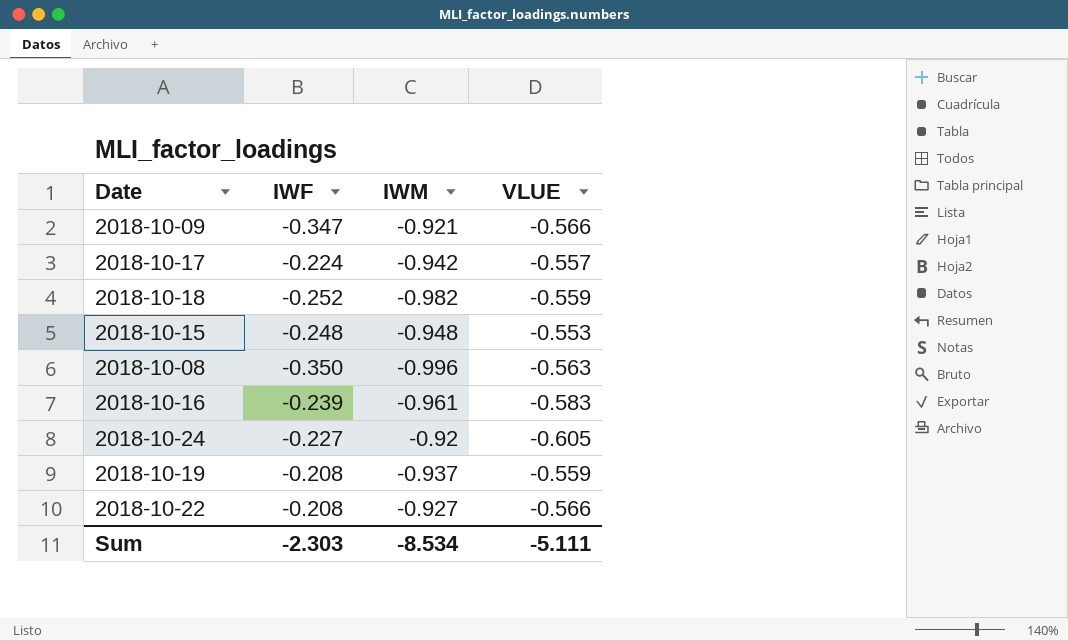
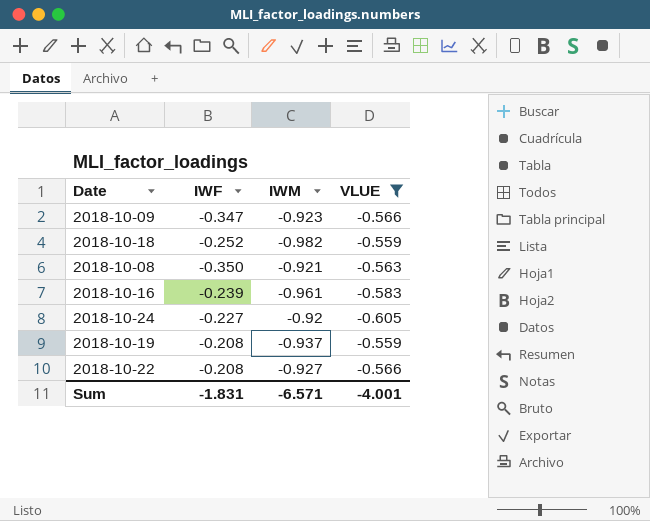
filter: none -> VLUE <= -0.559
2018-10-09 | IWM: -0.921 -> -0.923
2018-10-08 | IWM: -0.996 -> -0.921
Sum | IWF: -2.303 -> -1.831
Sum | IWM: -8.534 -> -6.571
Sum | VLUE: -5.111 -> -4.001

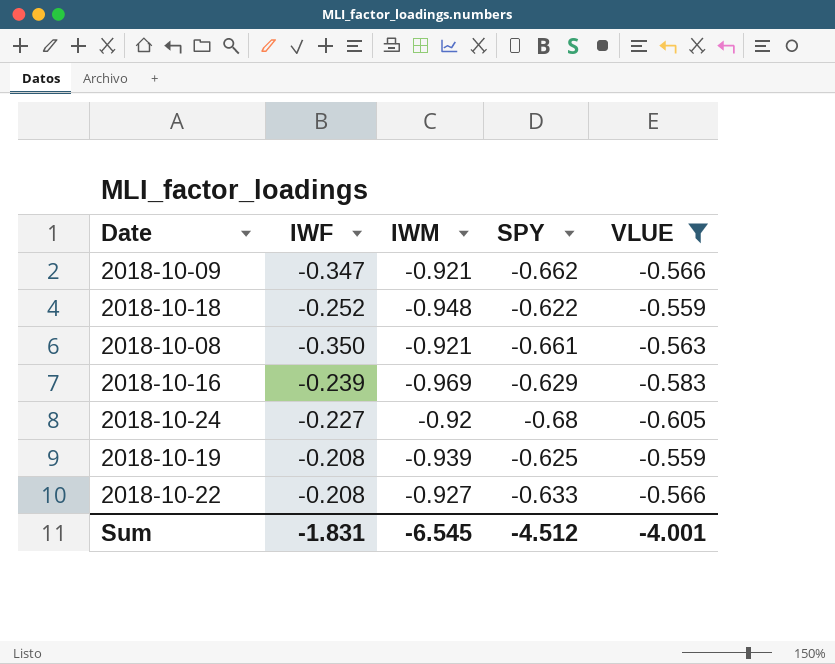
column SPY | position: none -> 4
2018-10-09 | IWM: -0.923 -> -0.921
2018-10-18 | IWM: -0.982 -> -0.948
2018-10-16 | IWM: -0.961 -> -0.969
2018-10-19 | IWM: -0.937 -> -0.939
Sum | IWM: -6.571 -> -6.545

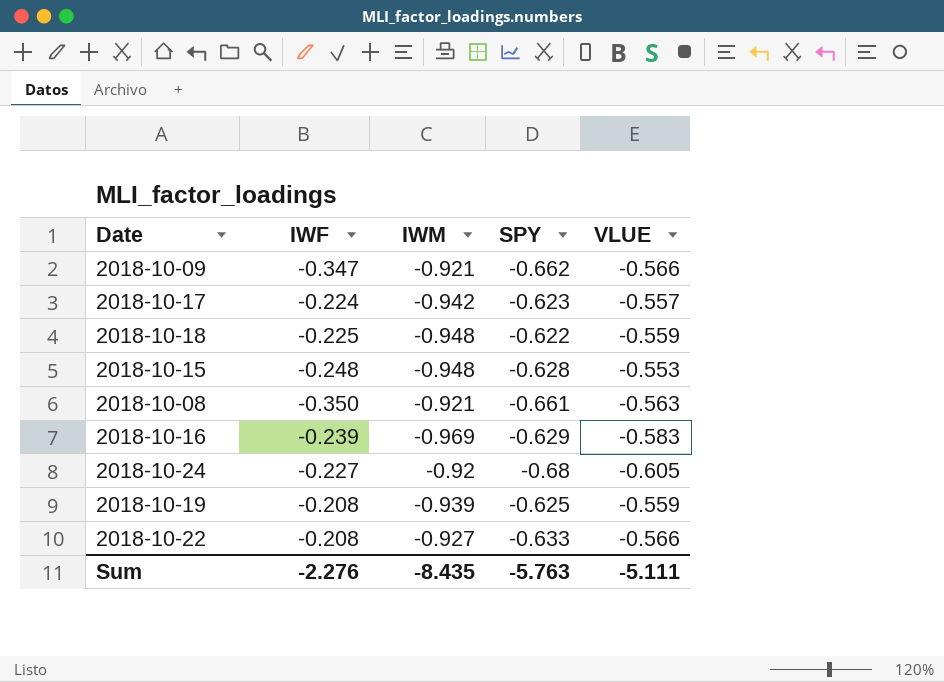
filter: VLUE <= -0.559 -> none
2018-10-18 | IWF: -0.252 -> -0.225
Sum | IWF: -1.831 -> -2.276
Sum | IWM: -6.545 -> -8.435
Sum | SPY: -4.512 -> -5.763
Sum | VLUE: -4.001 -> -5.111

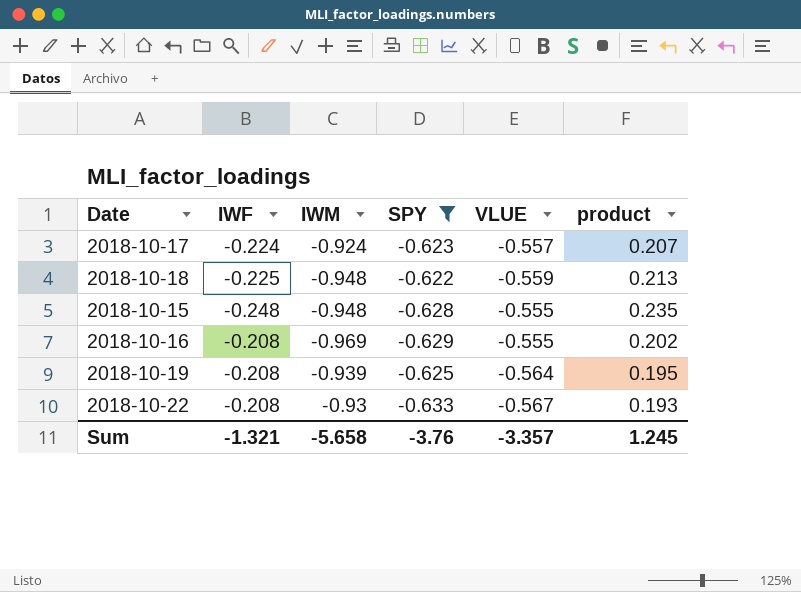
filter: none -> SPY >= -0.633
column product | formula: none -> [IWF] * [IWM]
2018-10-17 | IWM: -0.942 -> -0.924
2018-10-15 | VLUE: -0.553 -> -0.555
2018-10-16 | IWF: -0.239 -> -0.208
2018-10-16 | VLUE: -0.583 -> -0.555
2018-10-19 | VLUE: -0.559 -> -0.564
2018-10-22 | IWM: -0.927 -> -0.93
2018-10-22 | VLUE: -0.566 -> -0.567
Sum | IWF: -2.276 -> -1.321
Sum | IWM: -8.435 -> -5.658
Sum | SPY: -5.763 -> -3.76
Sum | VLUE: -5.111 -> -3.357

